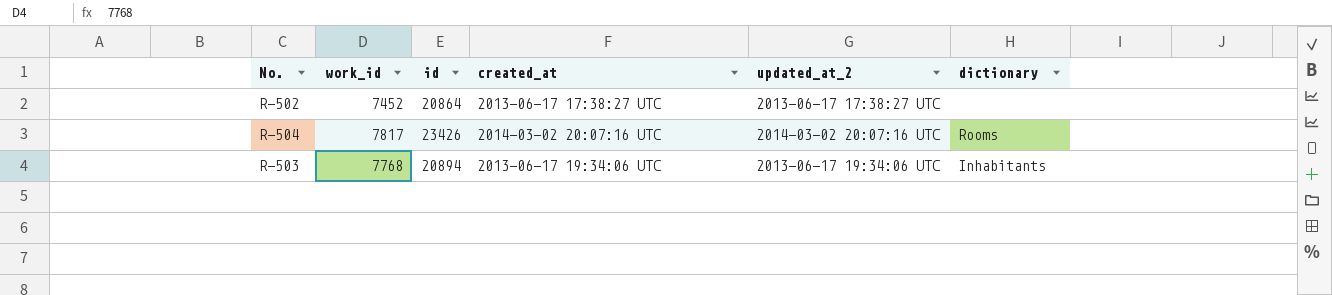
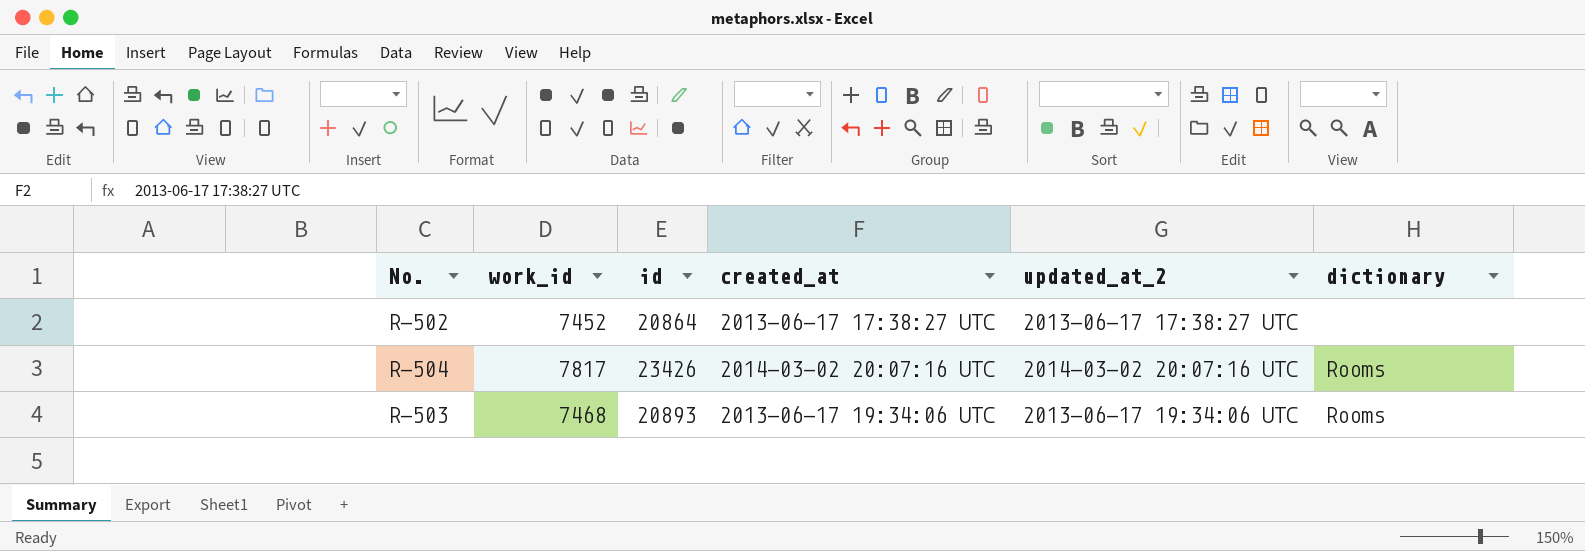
R-503 | work_id: 7768 -> 7468
R-503 | id: 20894 -> 20893
R-503 | dictionary: Inhabitants -> Rooms

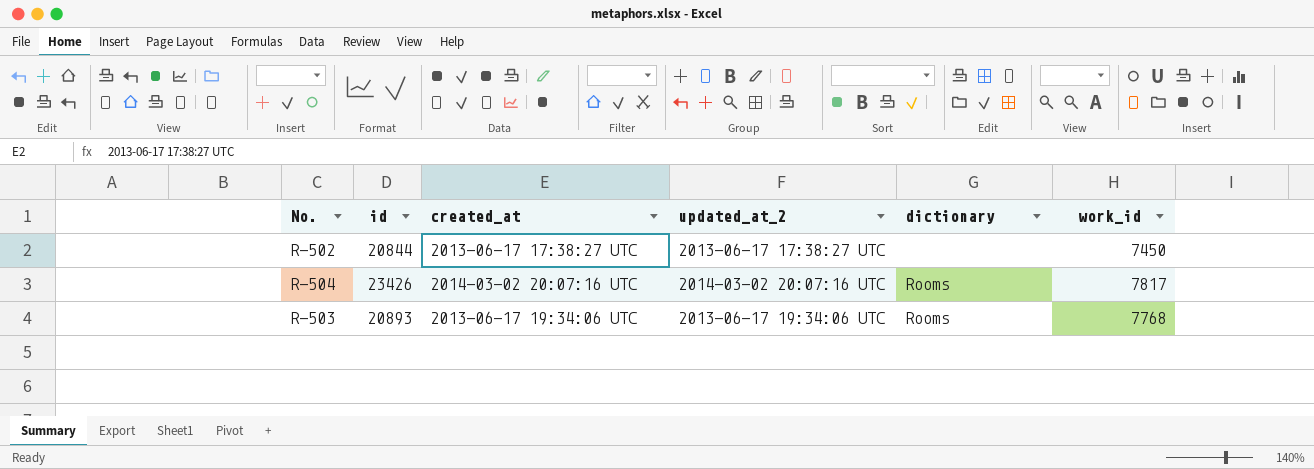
column work_id | position: 2 -> 6
R-502 | id: 20864 -> 20844
R-502 | work_id: 7452 -> 7450
R-503 | work_id: 7468 -> 7768

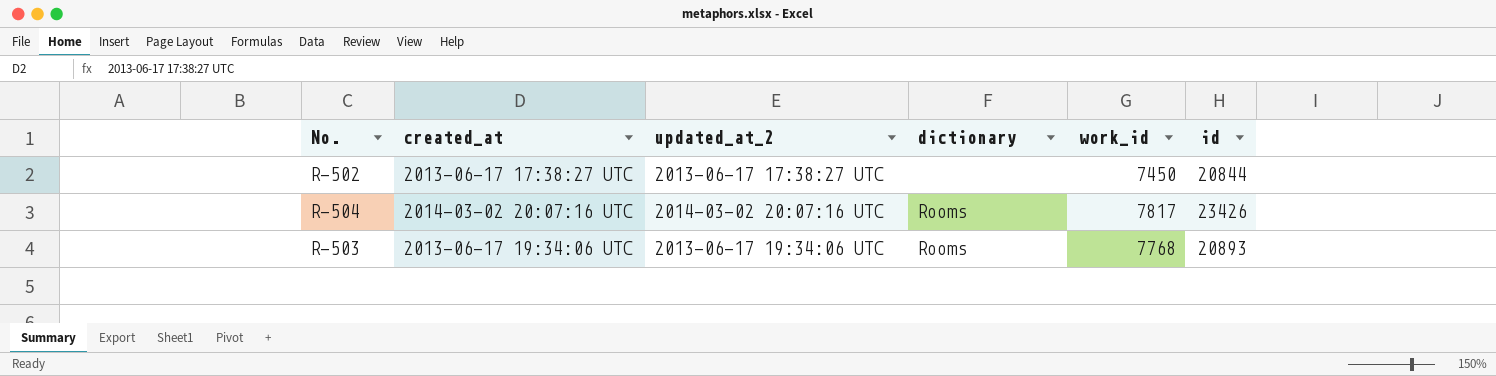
column id | position: 2 -> 6

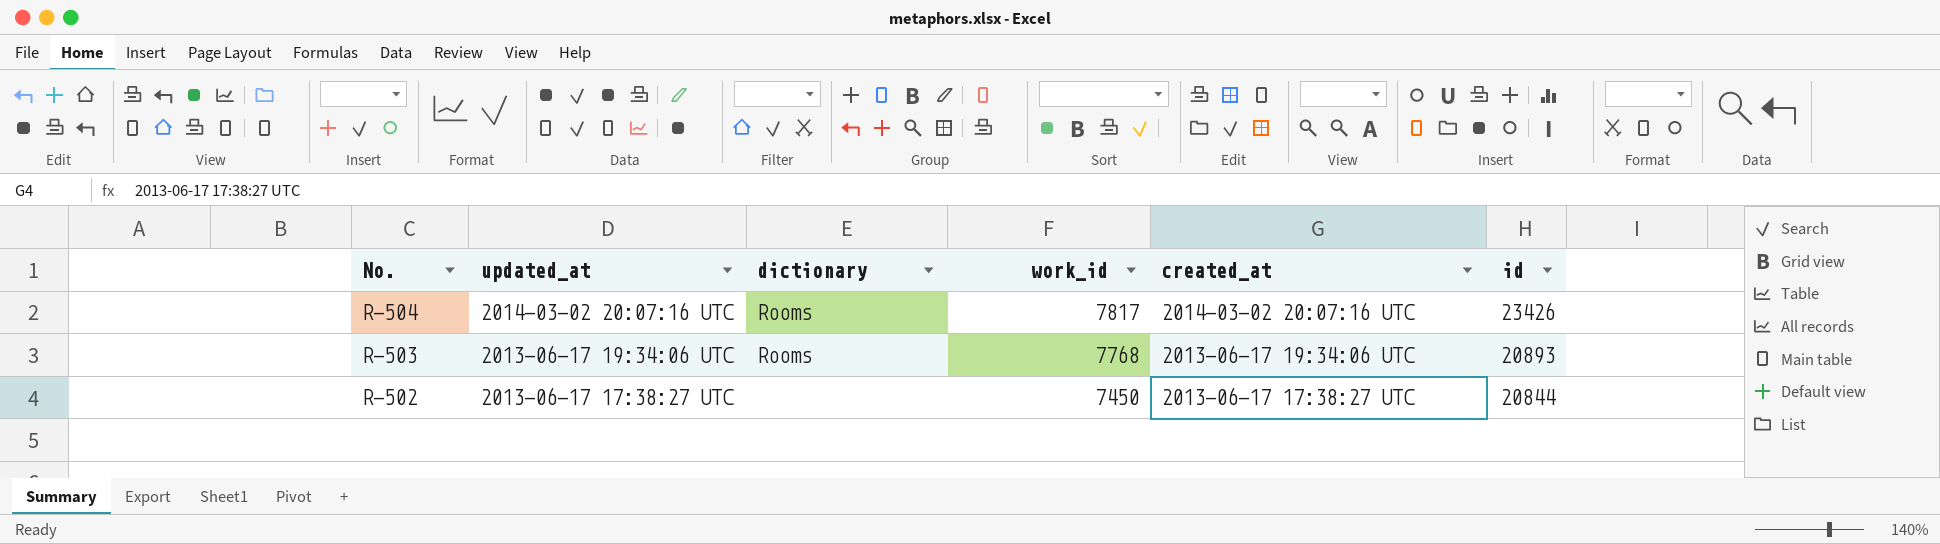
row order: none -> No. descending
column name: updated_at_2 -> updated_at
column created_at | position: 2 -> 5

